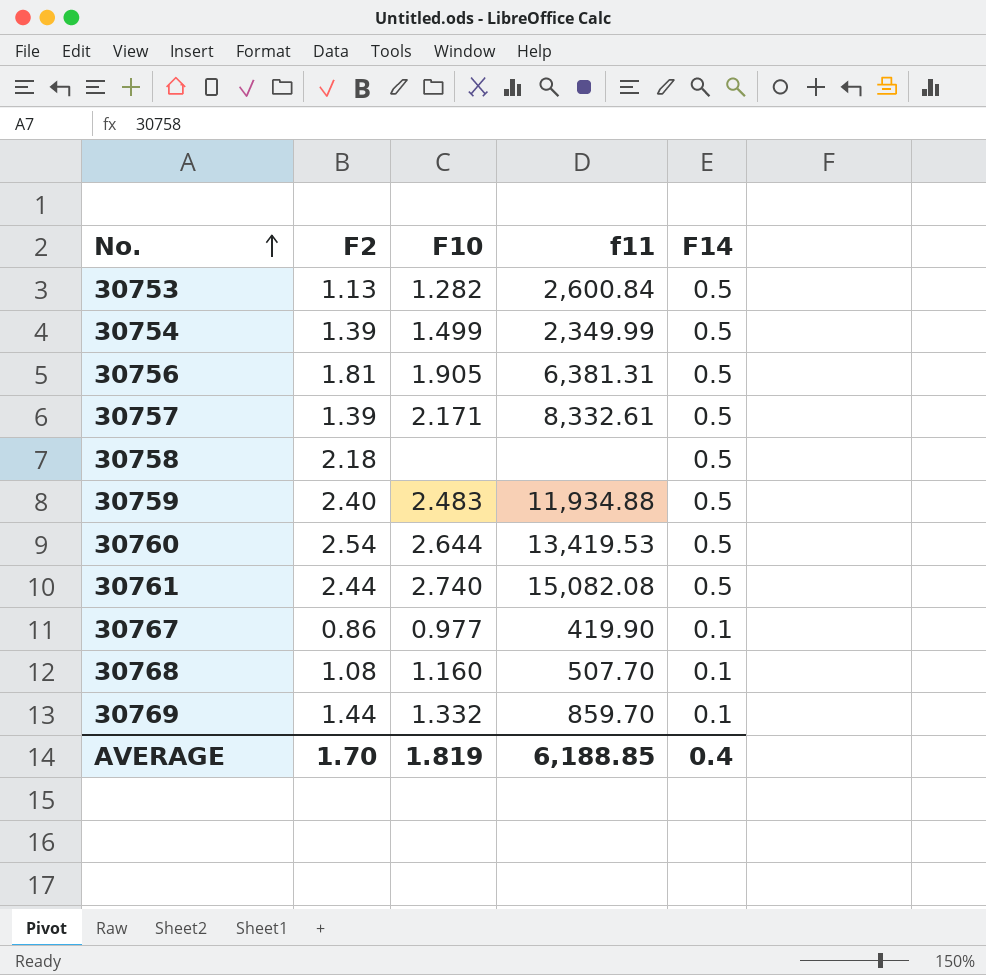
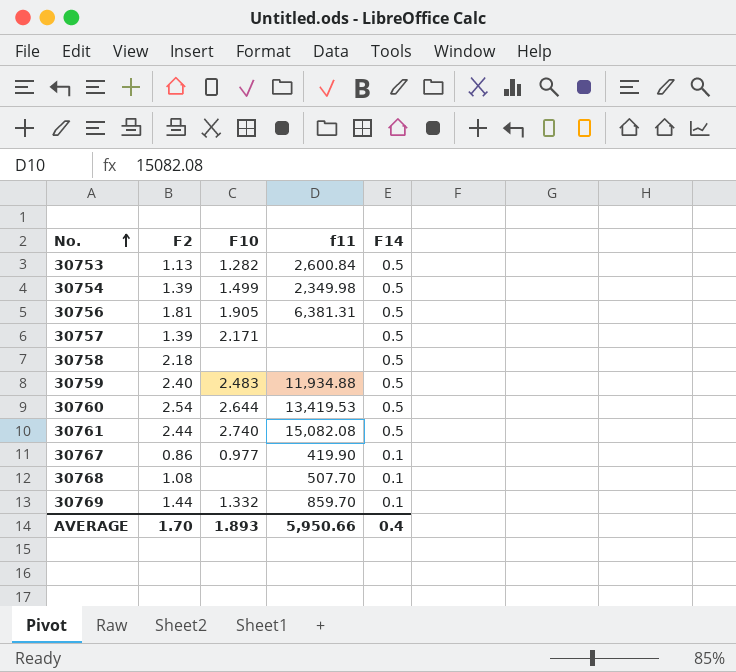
30754 | f11: 2,349.99 -> 2,349.98
30757 | f11: 8,332.61 -> none
30768 | F10: 1.160 -> none
AVERAGE | F10: 1.819 -> 1.893
AVERAGE | f11: 6,188.85 -> 5,950.66

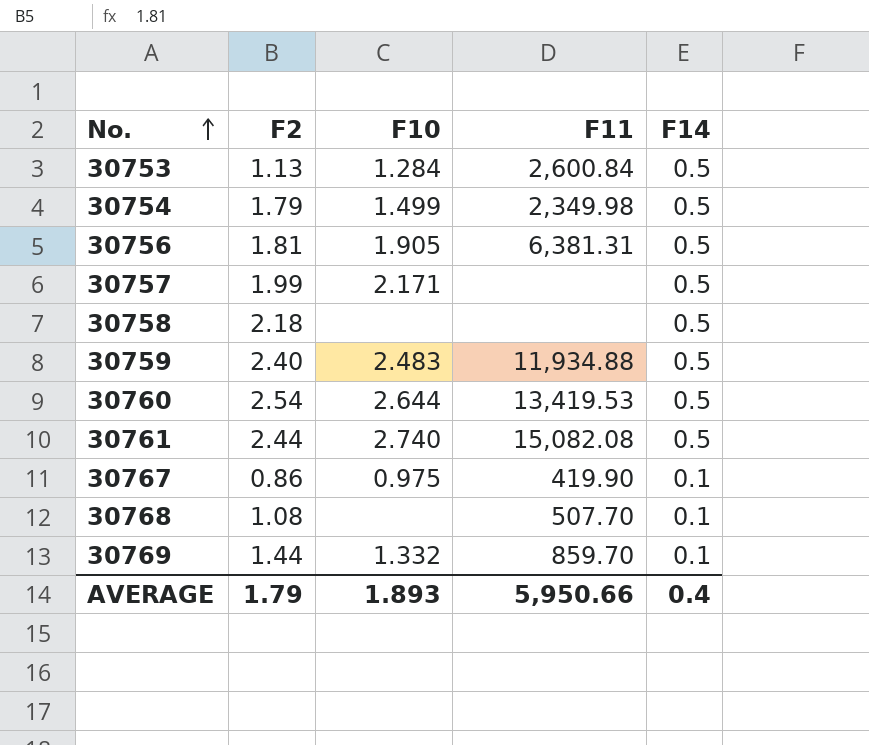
column name: f11 -> F11
30753 | F10: 1.282 -> 1.284
30754 | F2: 1.39 -> 1.79
30757 | F2: 1.39 -> 1.99
30767 | F10: 0.977 -> 0.975
AVERAGE | F2: 1.70 -> 1.79

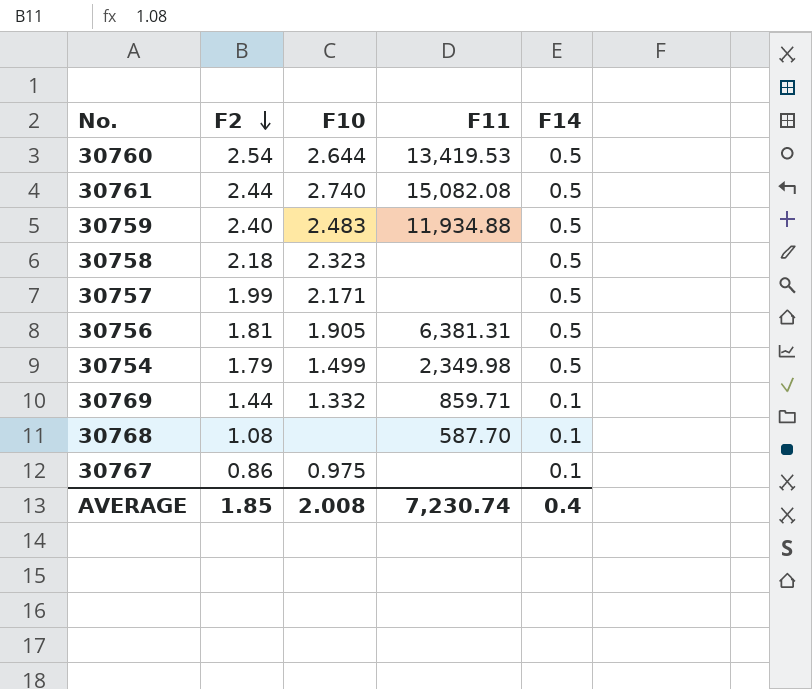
row order: No. ascending -> F2 descending
row 30753: 1.13 | 1.284 | 2,600.84 | 0.5 -> none
30758 | F10: none -> 2.323
30769 | F11: 859.70 -> 859.71
30768 | F11: 507.70 -> 587.70
30767 | F11: 419.90 -> none
AVERAGE | F2: 1.79 -> 1.85
AVERAGE | F10: 1.893 -> 2.008
AVERAGE | F11: 5,950.66 -> 7,230.74

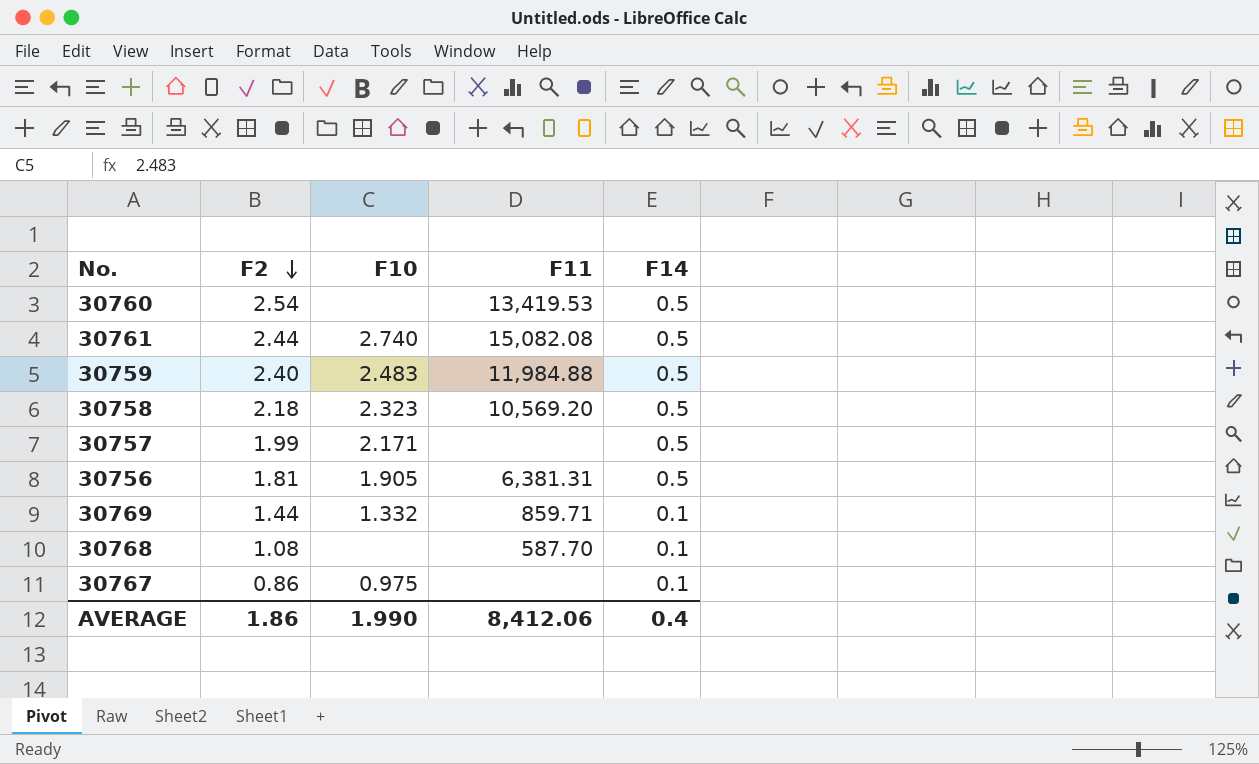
row 30754: 1.79 | 1.499 | 2,349.98 | 0.5 -> none
30760 | F10: 2.644 -> none
30759 | F11: 11,934.88 -> 11,984.88
30758 | F11: none -> 10,569.20
AVERAGE | F2: 1.85 -> 1.86
AVERAGE | F10: 2.008 -> 1.990
AVERAGE | F11: 7,230.74 -> 8,412.06

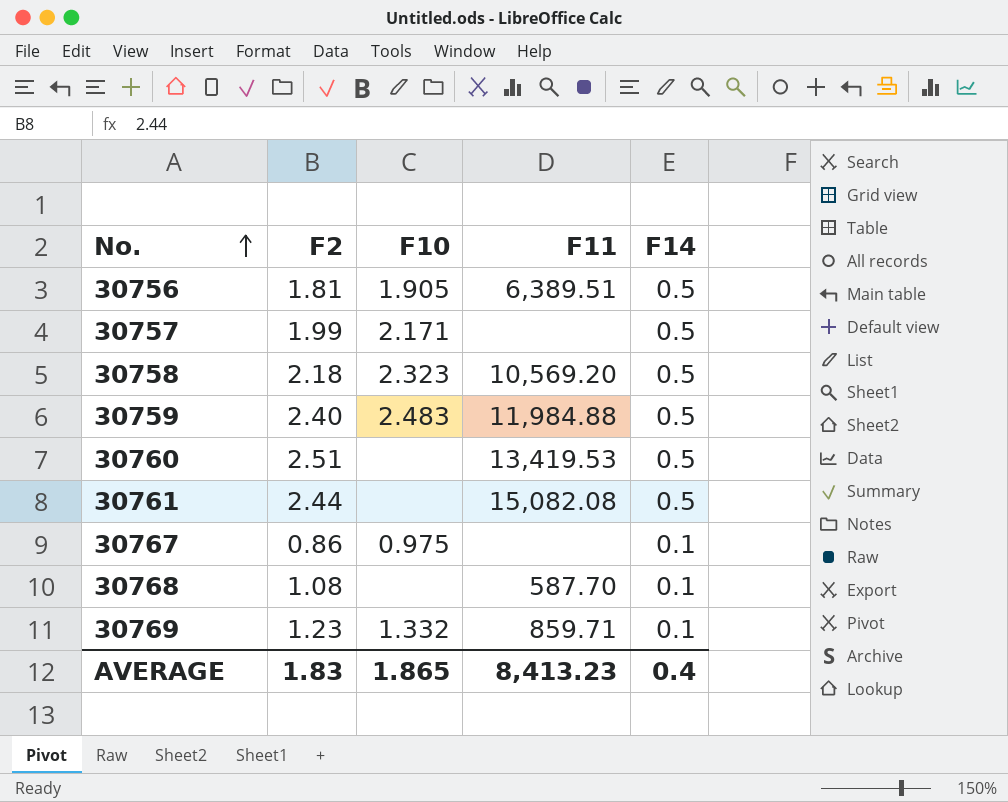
row order: F2 descending -> No. ascending
30756 | F11: 6,381.31 -> 6,389.51
30760 | F2: 2.54 -> 2.51
30761 | F10: 2.740 -> none
30769 | F2: 1.44 -> 1.23
AVERAGE | F2: 1.86 -> 1.83
AVERAGE | F10: 1.990 -> 1.865
AVERAGE | F11: 8,412.06 -> 8,413.23

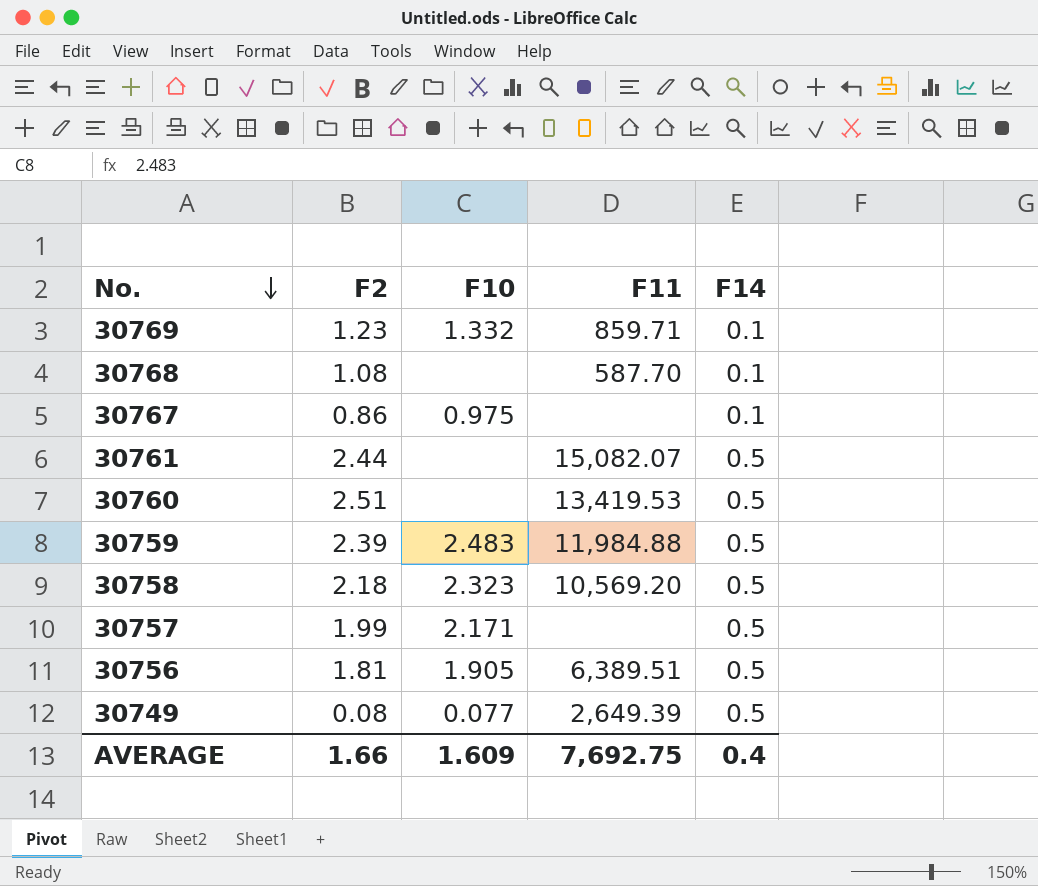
row order: No. ascending -> No. descending
30761 | F11: 15,082.08 -> 15,082.07
30759 | F2: 2.40 -> 2.39
row 30749: none -> 0.08 | 0.077 | 2,649.39 | 0.5
AVERAGE | F2: 1.83 -> 1.66
AVERAGE | F10: 1.865 -> 1.609
AVERAGE | F11: 8,413.23 -> 7,692.75

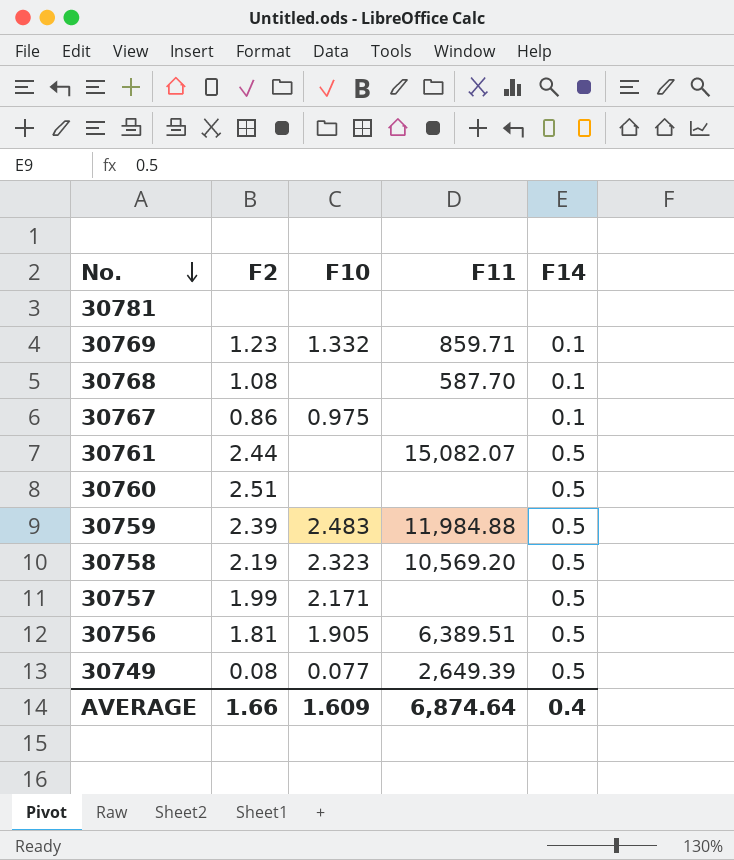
row 30781: none -> none | none | none | none
30760 | F11: 13,419.53 -> none
30758 | F2: 2.18 -> 2.19
AVERAGE | F11: 7,692.75 -> 6,874.64

